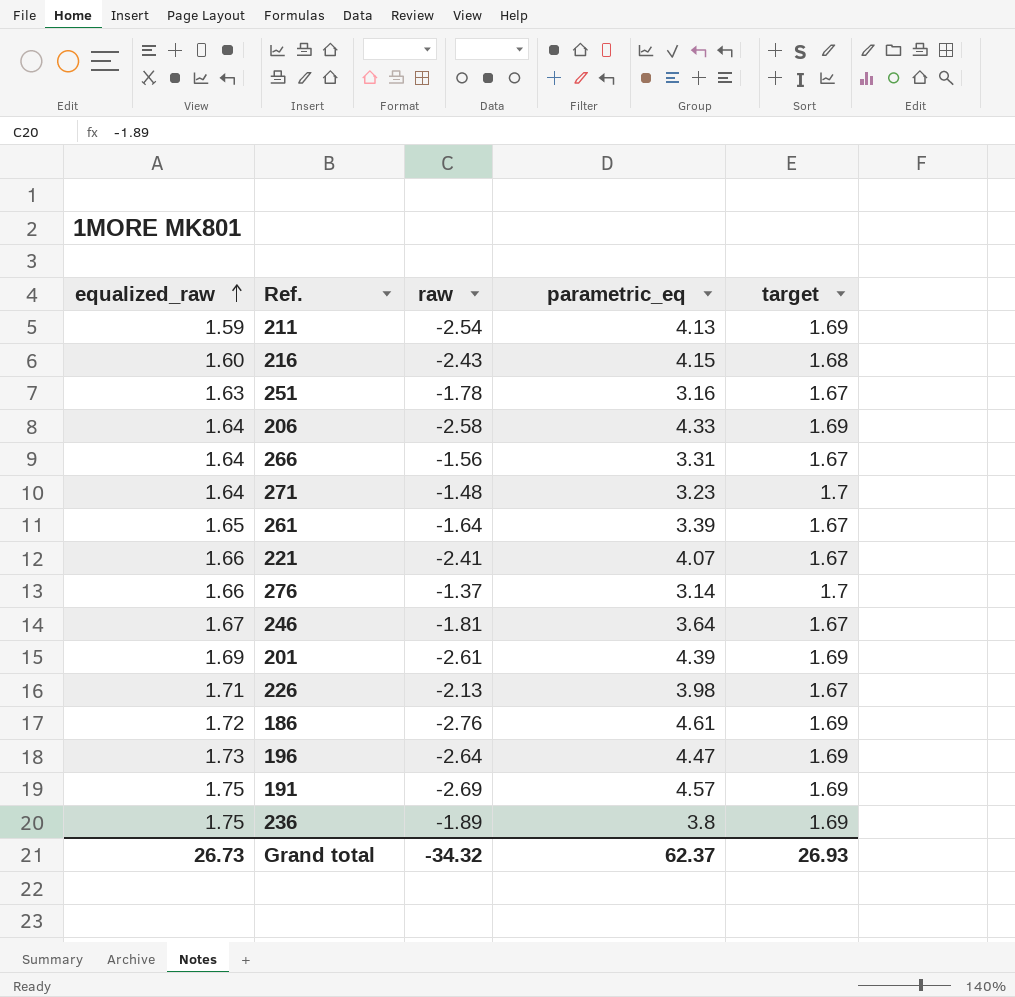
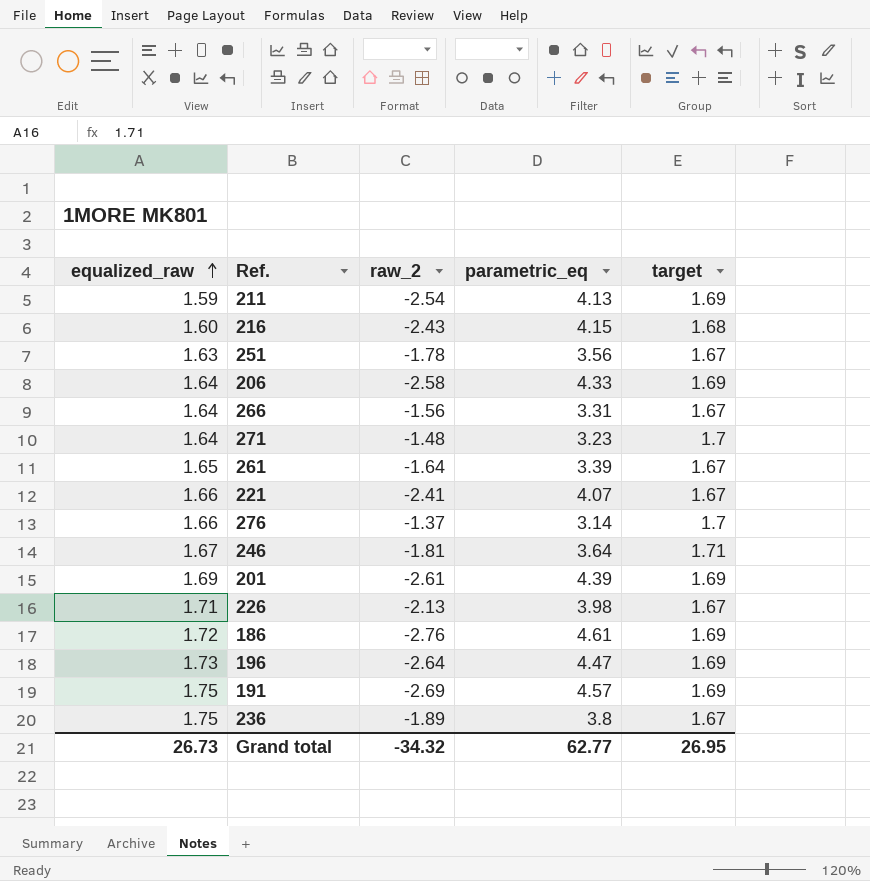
column name: raw -> raw_2
251 | parametric_eq: 3.16 -> 3.56
246 | target: 1.67 -> 1.71
236 | target: 1.69 -> 1.67
Grand total | parametric_eq: 62.37 -> 62.77
Grand total | target: 26.93 -> 26.95

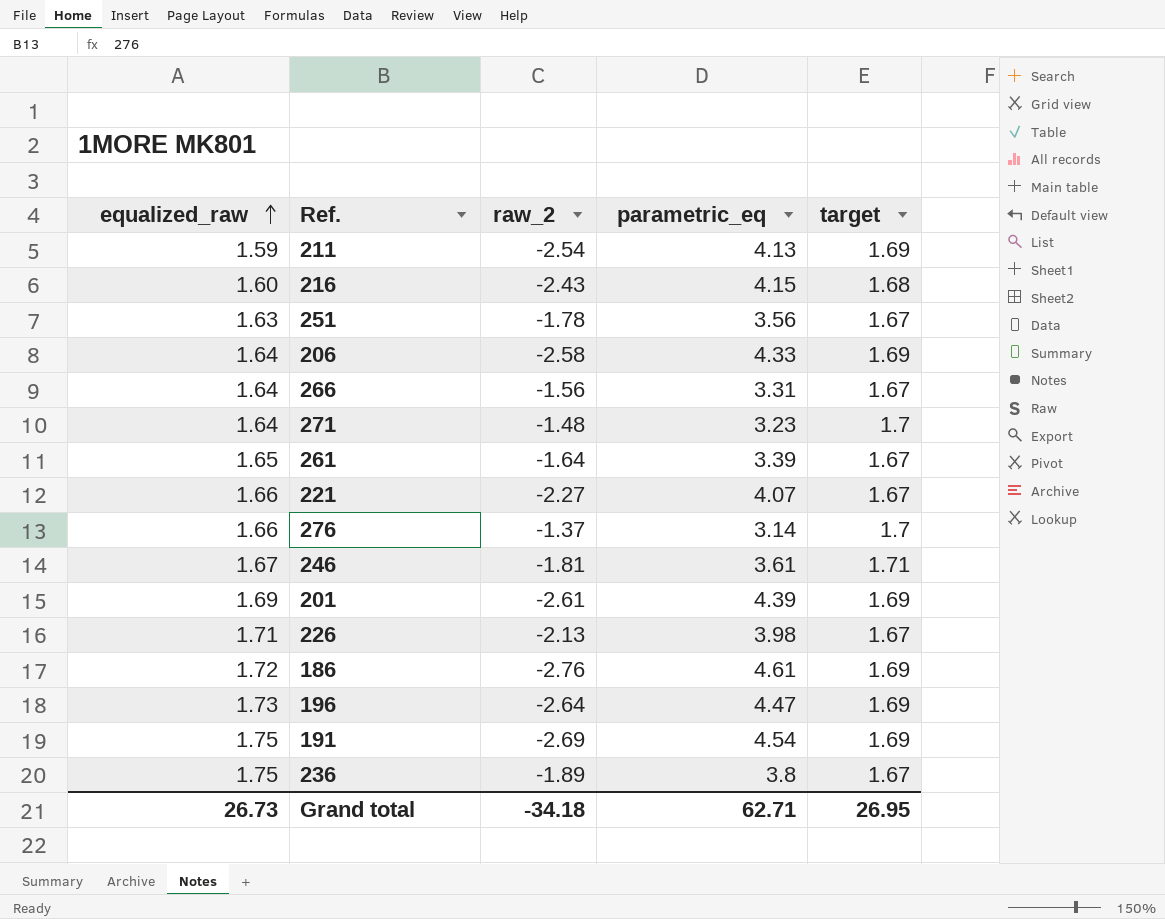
221 | raw_2: -2.41 -> -2.27
246 | parametric_eq: 3.64 -> 3.61
191 | parametric_eq: 4.57 -> 4.54
Grand total | raw_2: -34.32 -> -34.18
Grand total | parametric_eq: 62.77 -> 62.71

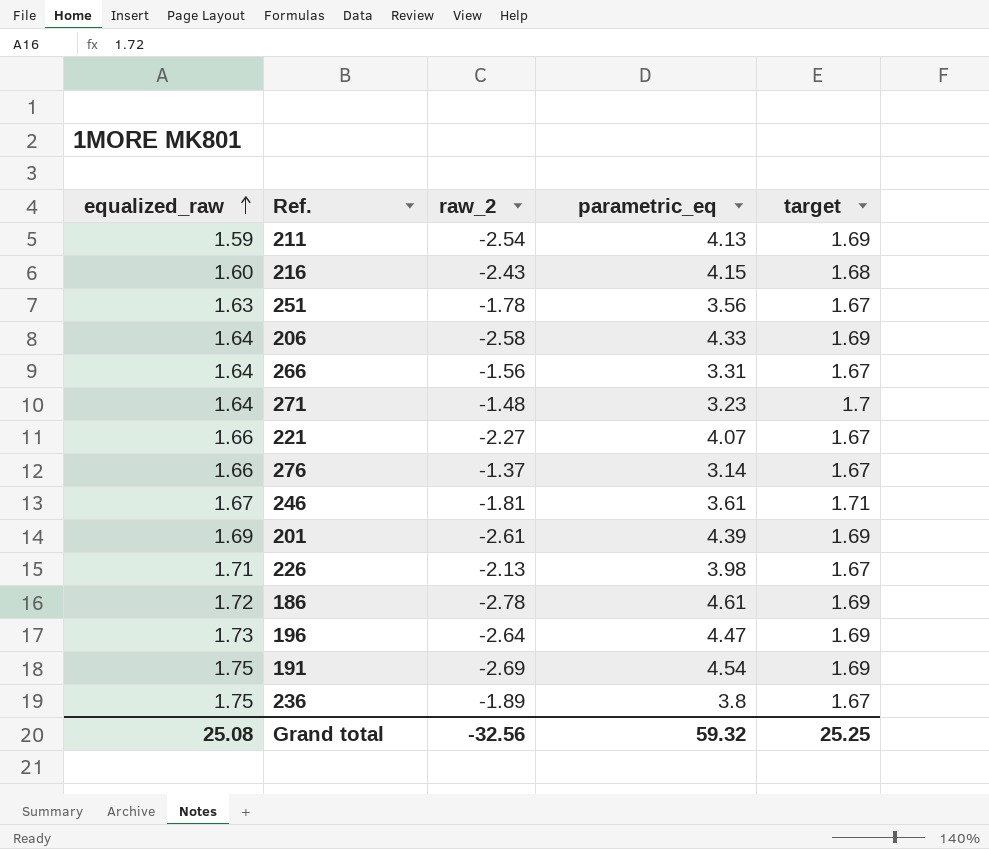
row 261: 1.65 | -1.64 | 3.39 | 1.67 -> none
276 | target: 1.7 -> 1.67
186 | raw_2: -2.76 -> -2.78
Grand total | equalized_raw: 26.73 -> 25.08
Grand total | raw_2: -34.18 -> -32.56
Grand total | parametric_eq: 62.71 -> 59.32
Grand total | target: 26.95 -> 25.25

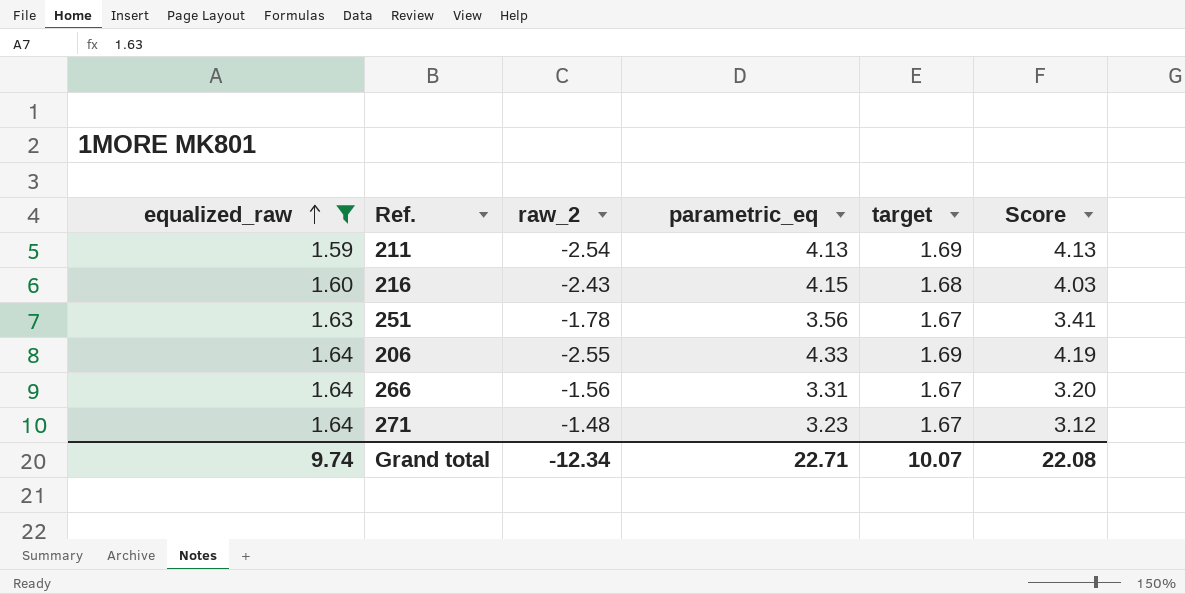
filter: none -> equalized_raw <= 1.64
column Score | formula: none -> [equalized_raw] - [raw_2]
206 | raw_2: -2.58 -> -2.55
271 | target: 1.7 -> 1.67
Grand total | equalized_raw: 25.08 -> 9.74
Grand total | raw_2: -32.56 -> -12.34
Grand total | parametric_eq: 59.32 -> 22.71
Grand total | target: 25.25 -> 10.07

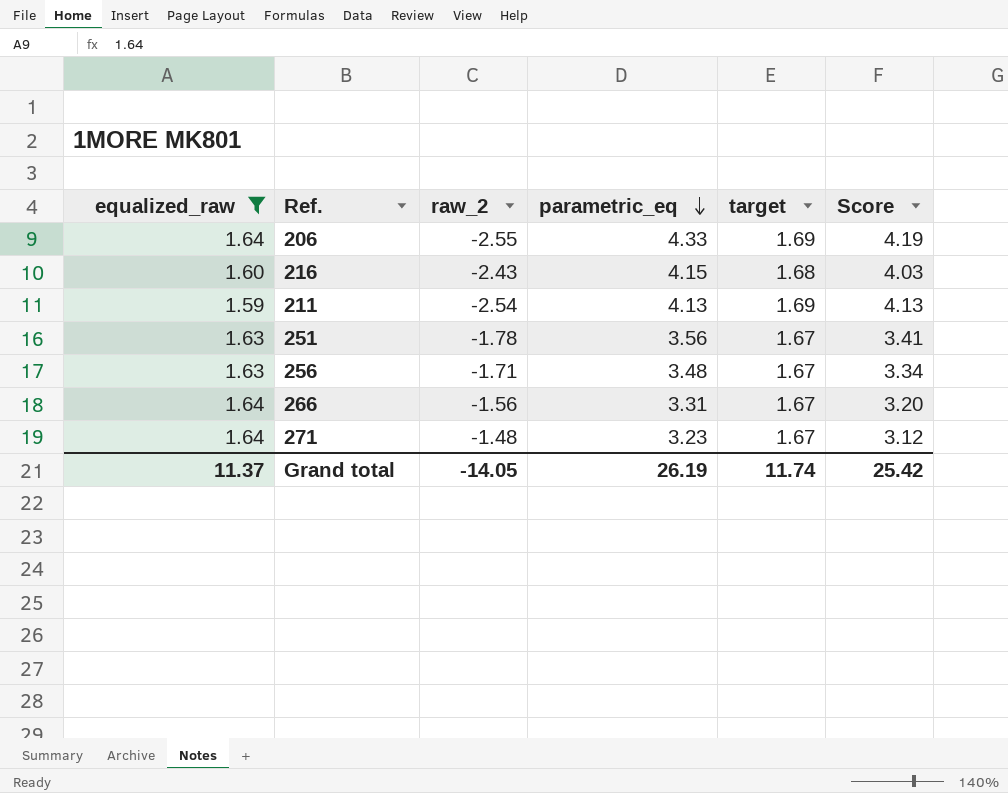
row order: equalized_raw ascending -> parametric_eq descending
row 256: none -> 1.63 | -1.71 | 3.48 | 1.67 | 3.34
Grand total | equalized_raw: 9.74 -> 11.37
Grand total | raw_2: -12.34 -> -14.05
Grand total | parametric_eq: 22.71 -> 26.19
Grand total | target: 10.07 -> 11.74
Grand total | Score: 22.08 -> 25.42

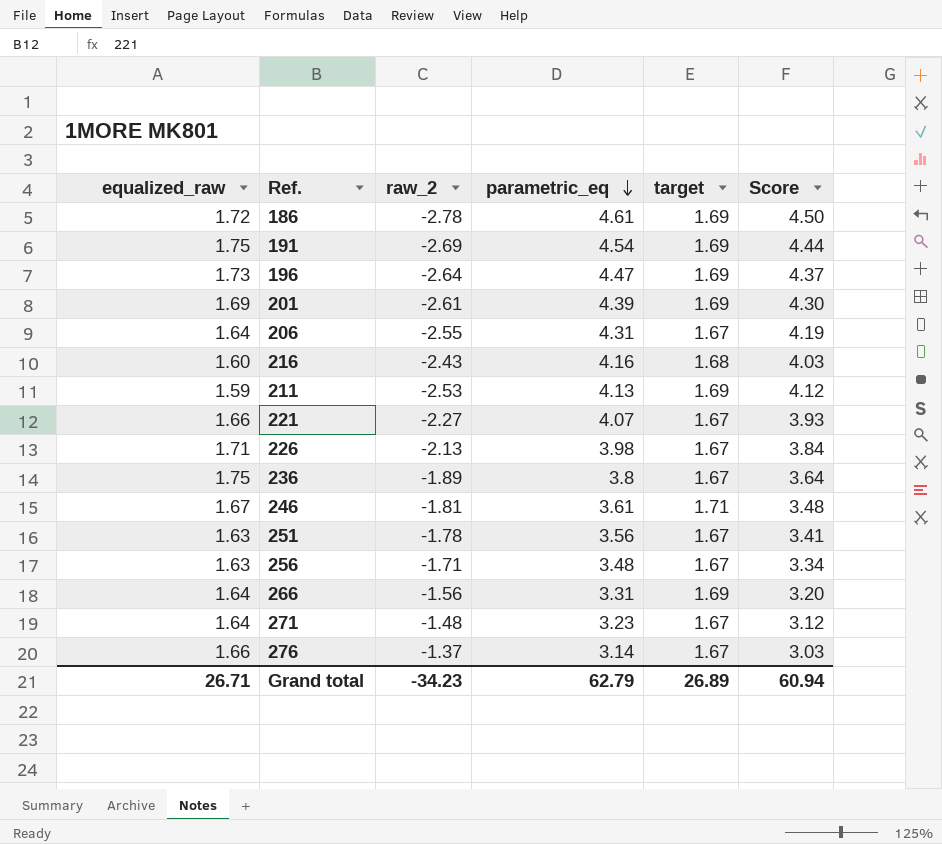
filter: equalized_raw <= 1.64 -> none
206 | parametric_eq: 4.33 -> 4.31
206 | target: 1.69 -> 1.67
216 | parametric_eq: 4.15 -> 4.16
211 | raw_2: -2.54 -> -2.53
211 | Score: 4.13 -> 4.12
266 | target: 1.67 -> 1.69
Grand total | equalized_raw: 11.37 -> 26.71
Grand total | raw_2: -14.05 -> -34.23
Grand total | parametric_eq: 26.19 -> 62.79
Grand total | target: 11.74 -> 26.89
Grand total | Score: 25.42 -> 60.94

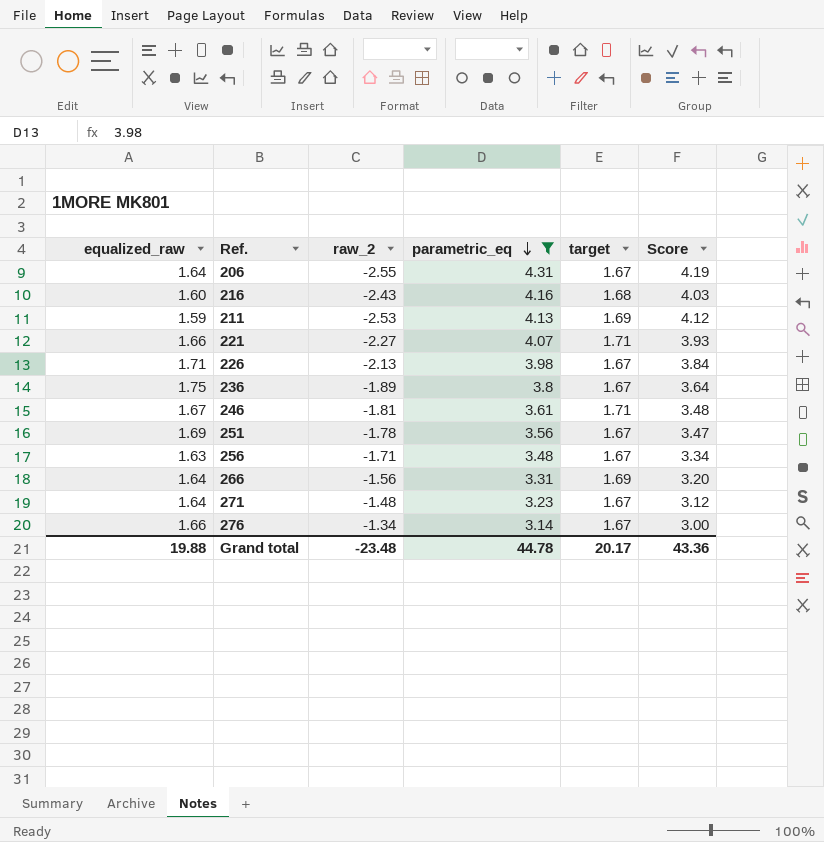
filter: none -> parametric_eq <= 4.31
221 | target: 1.67 -> 1.71
251 | equalized_raw: 1.63 -> 1.69
251 | Score: 3.41 -> 3.47
276 | raw_2: -1.37 -> -1.34
276 | Score: 3.03 -> 3.00
Grand total | equalized_raw: 26.71 -> 19.88
Grand total | raw_2: -34.23 -> -23.48
Grand total | parametric_eq: 62.79 -> 44.78
Grand total | target: 26.89 -> 20.17
Grand total | Score: 60.94 -> 43.36

